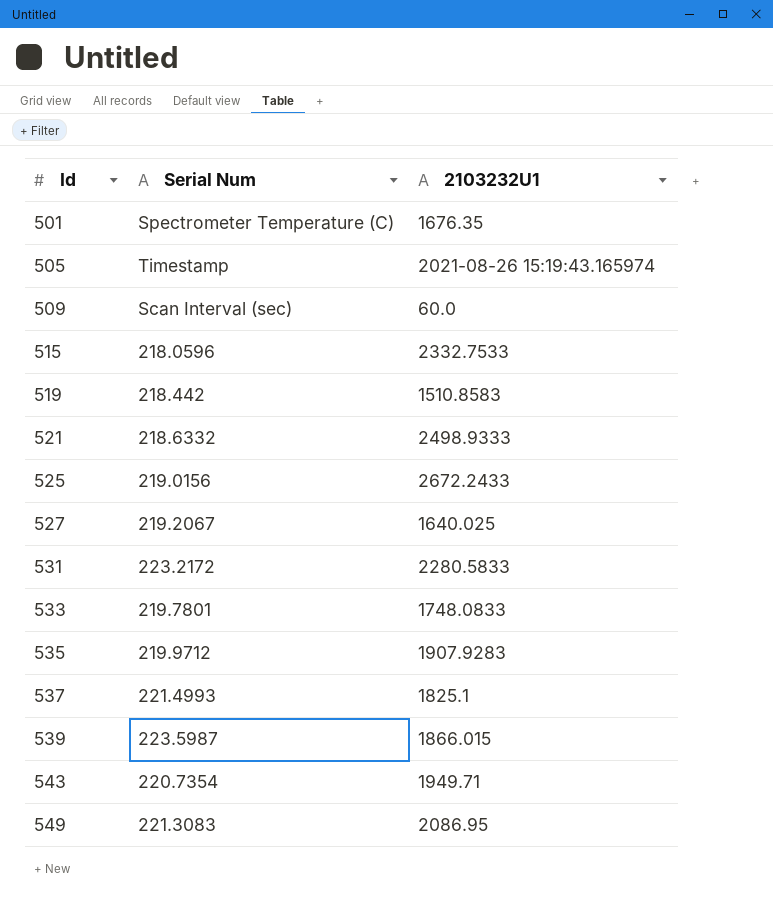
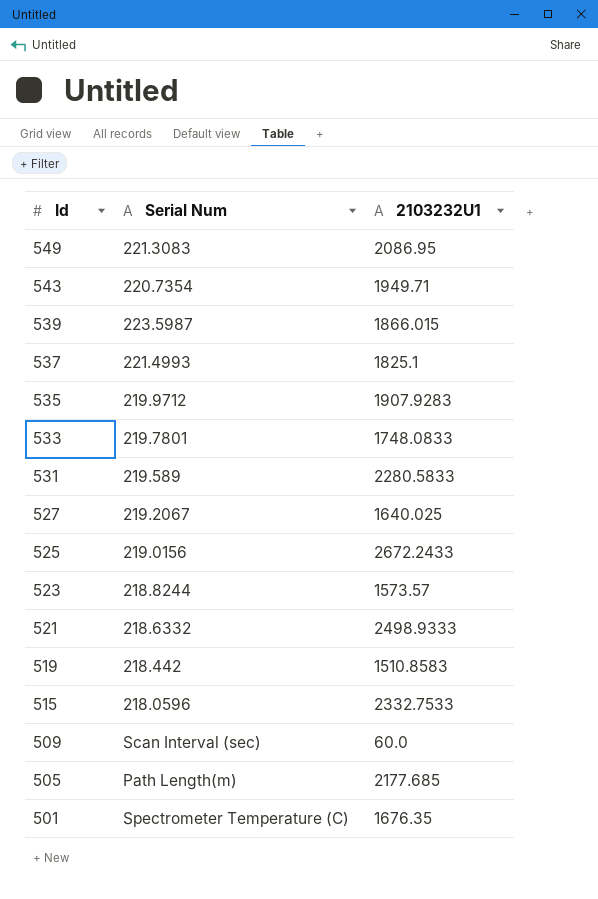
row order: Id ascending -> Id descending
531 | Serial Num: 223.2172 -> 219.589
row 523: none -> 218.8244 | 1573.57
505 | Serial Num: Timestamp -> Path Length(m)
505 | 2103232U1: 2021-08-26 15:19:43.165974 -> 2177.685

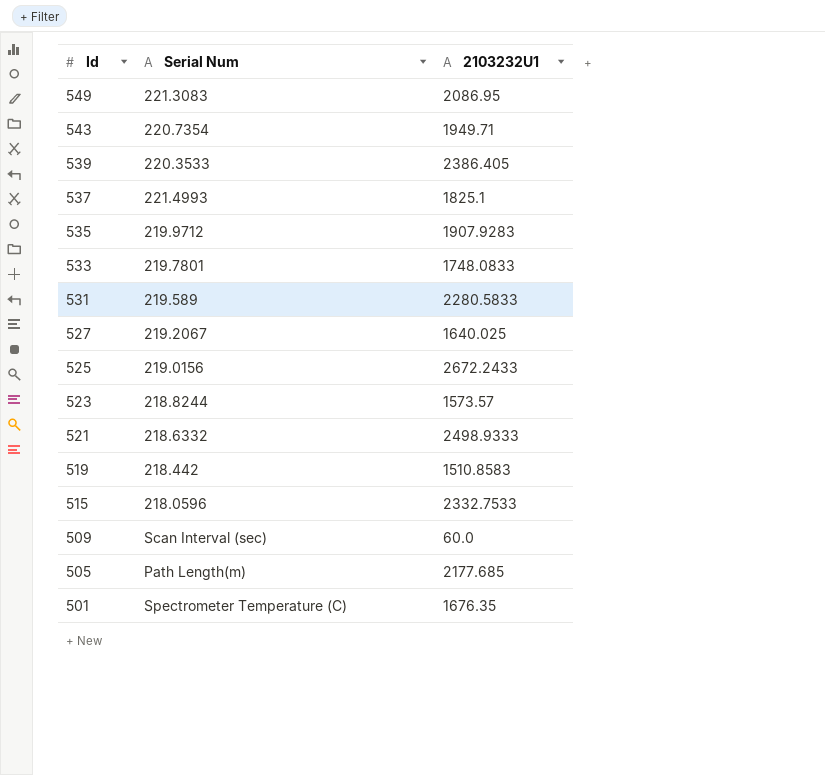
539 | Serial Num: 223.5987 -> 220.3533
539 | 2103232U1: 1866.015 -> 2386.405

